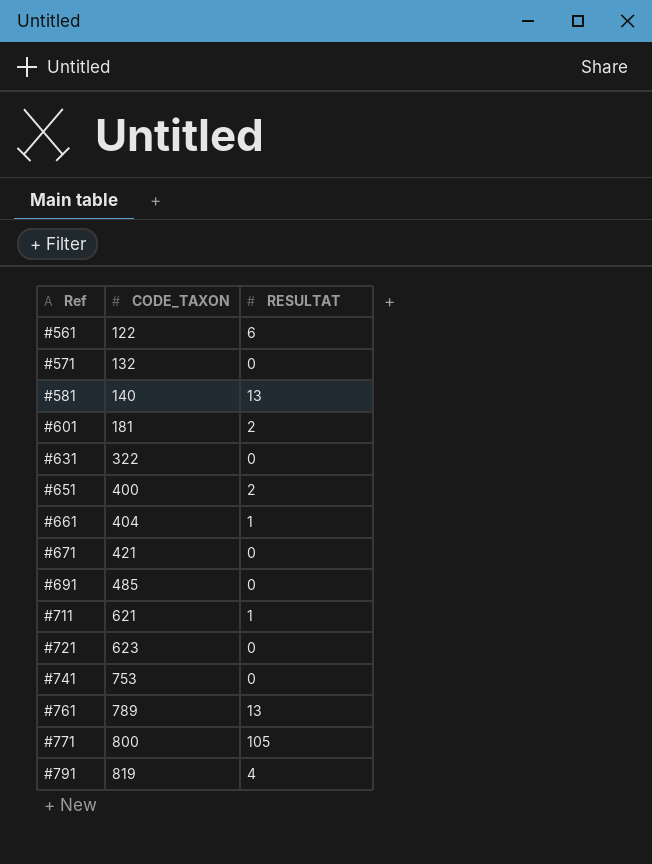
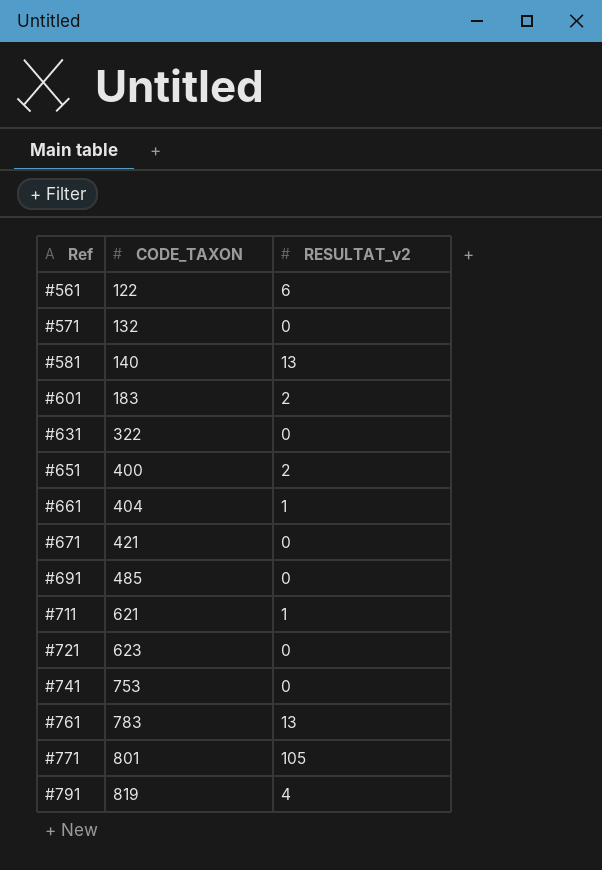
column name: RESULTAT -> RESULTAT_v2
#601 | CODE_TAXON: 181 -> 183
#761 | CODE_TAXON: 789 -> 783
#771 | CODE_TAXON: 800 -> 801

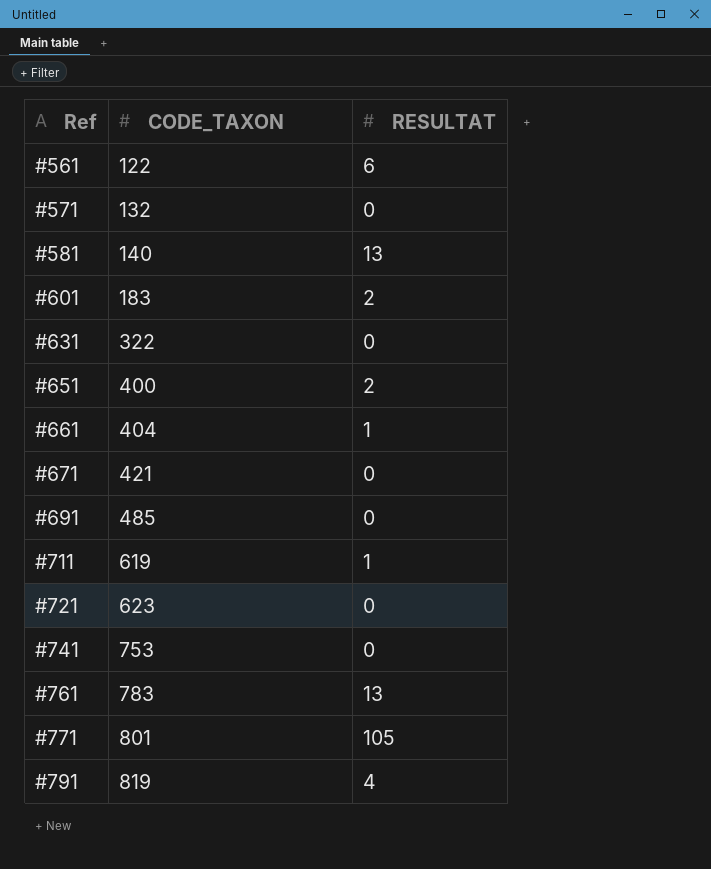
column name: RESULTAT_v2 -> RESULTAT
#711 | CODE_TAXON: 621 -> 619

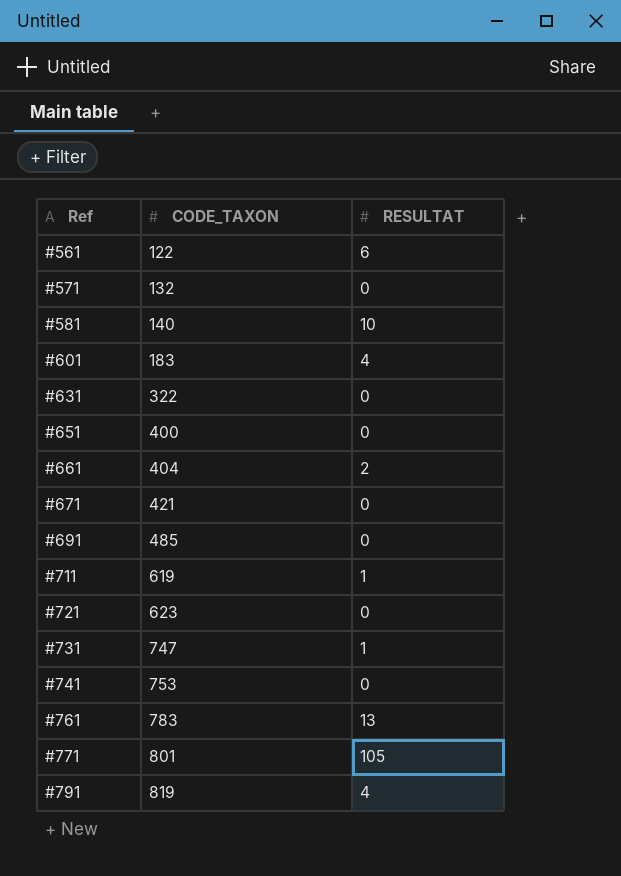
#581 | RESULTAT: 13 -> 10
#601 | RESULTAT: 2 -> 4
#651 | RESULTAT: 2 -> 0
#661 | RESULTAT: 1 -> 2
row #731: none -> 747 | 1

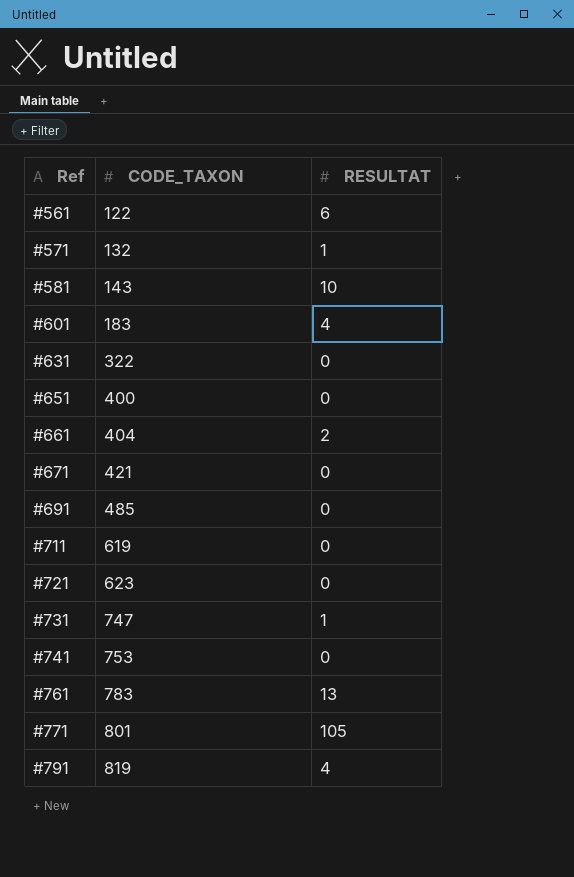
#571 | RESULTAT: 0 -> 1
#581 | CODE_TAXON: 140 -> 143
#711 | RESULTAT: 1 -> 0

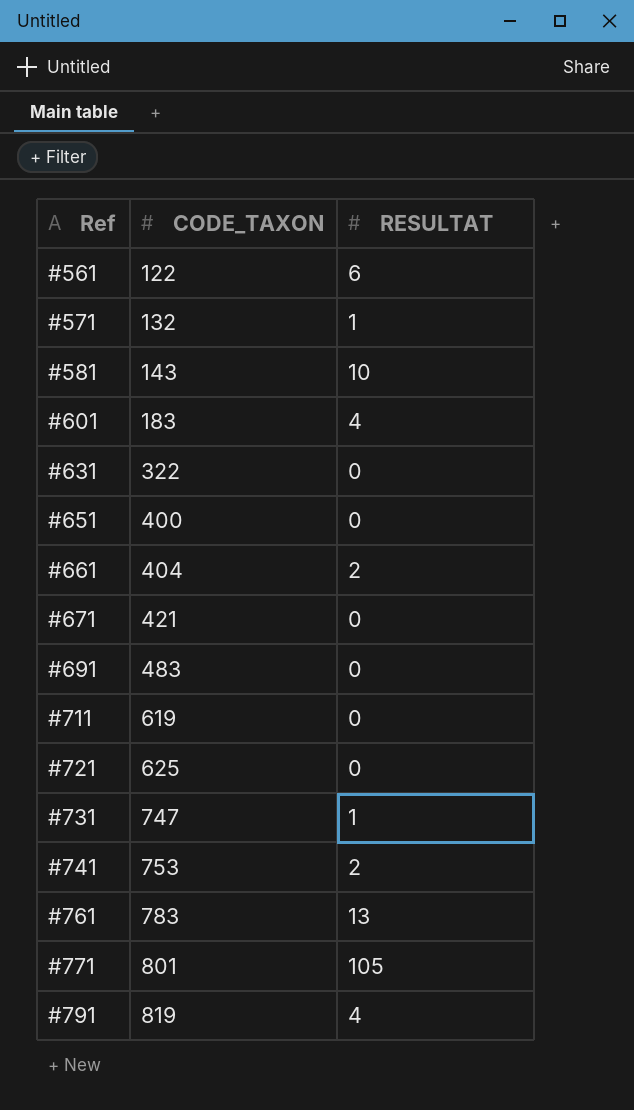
#691 | CODE_TAXON: 485 -> 483
#721 | CODE_TAXON: 623 -> 625
#741 | RESULTAT: 0 -> 2

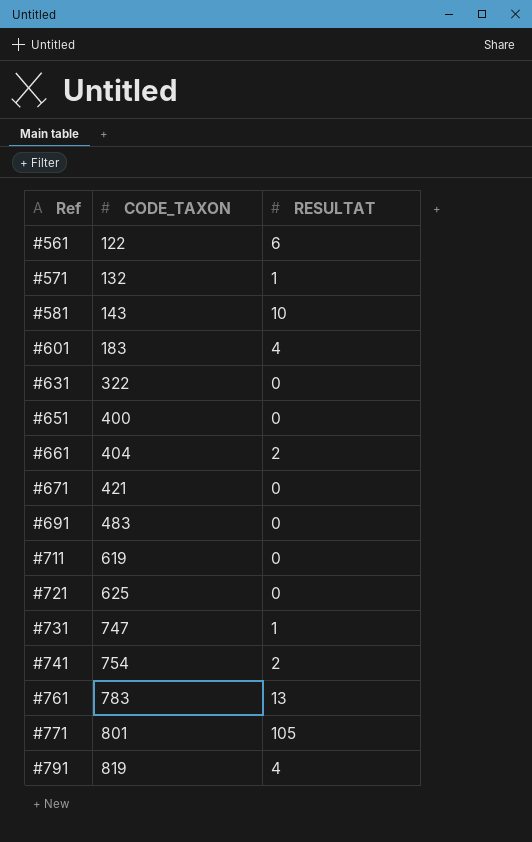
#741 | CODE_TAXON: 753 -> 754

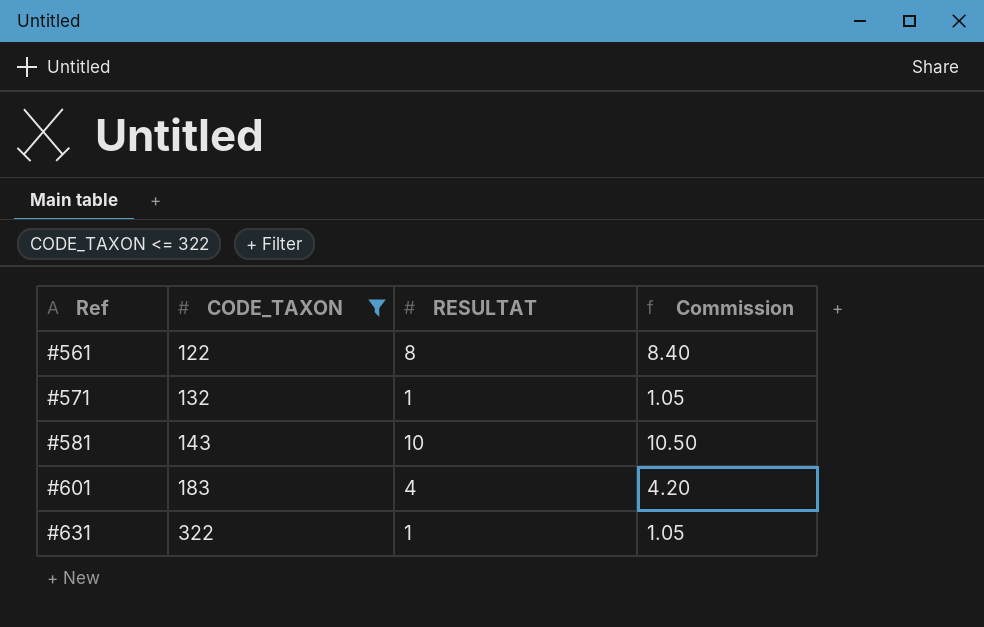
filter: none -> CODE_TAXON <= 322
column Commission | formula: none -> [RESULTAT] * 1.05
#561 | RESULTAT: 6 -> 8
#631 | RESULTAT: 0 -> 1

